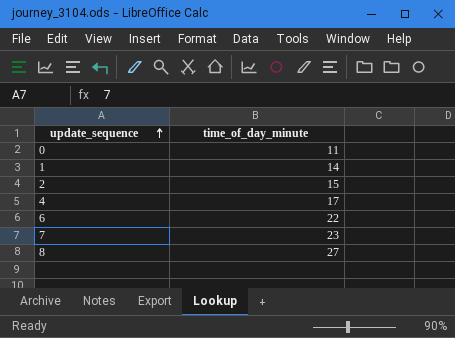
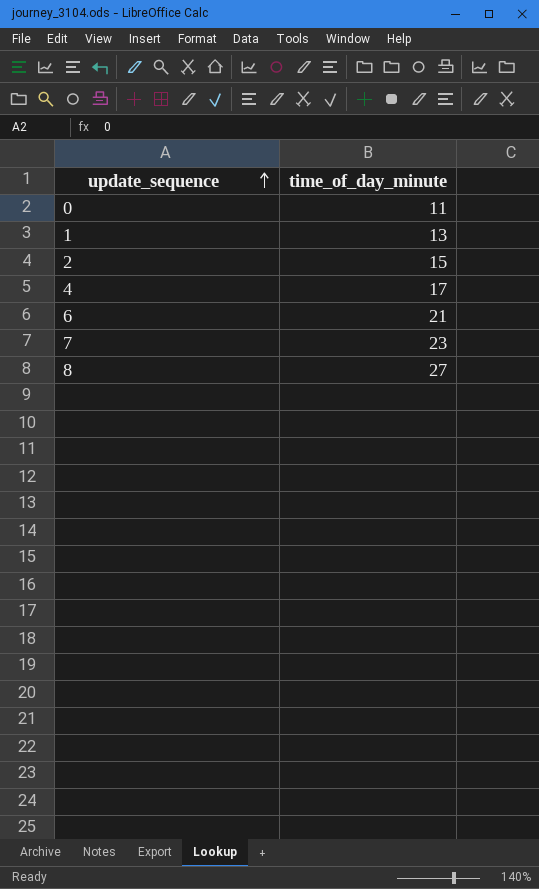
1 | time_of_day_minute: 14 -> 13
6 | time_of_day_minute: 22 -> 21

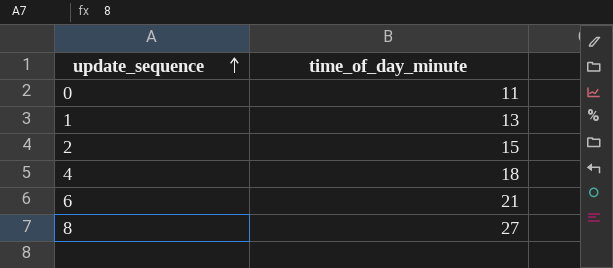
row 7: 23 -> none
4 | time_of_day_minute: 17 -> 18

